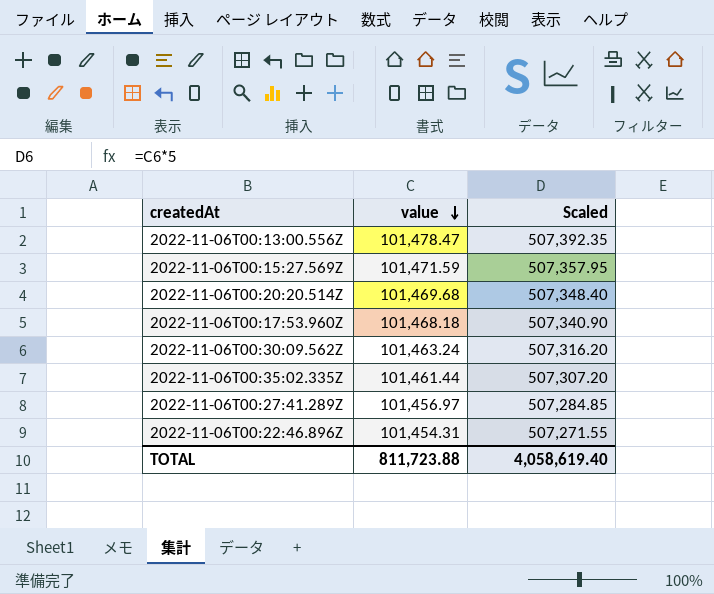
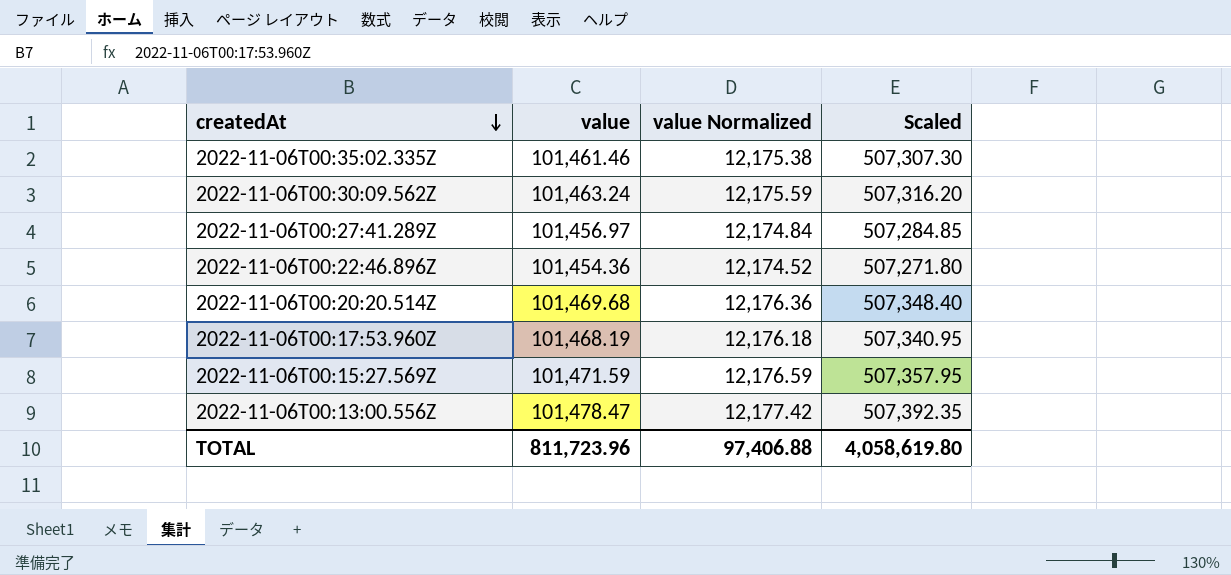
row order: value descending -> createdAt descending
column value Normalized | formula: none -> [value] * 0.12
2022-11-06T00:35:02.335Z | value: 101,461.44 -> 101,461.46
2022-11-06T00:35:02.335Z | Scaled: 507,307.20 -> 507,307.30
2022-11-06T00:22:46.896Z | value: 101,454.31 -> 101,454.36
2022-11-06T00:22:46.896Z | Scaled: 507,271.55 -> 507,271.80
2022-11-06T00:17:53.960Z | value: 101,468.18 -> 101,468.19
2022-11-06T00:17:53.960Z | Scaled: 507,340.90 -> 507,340.95
TOTAL | value: 811,723.88 -> 811,723.96
TOTAL | Scaled: 4,058,619.40 -> 4,058,619.80

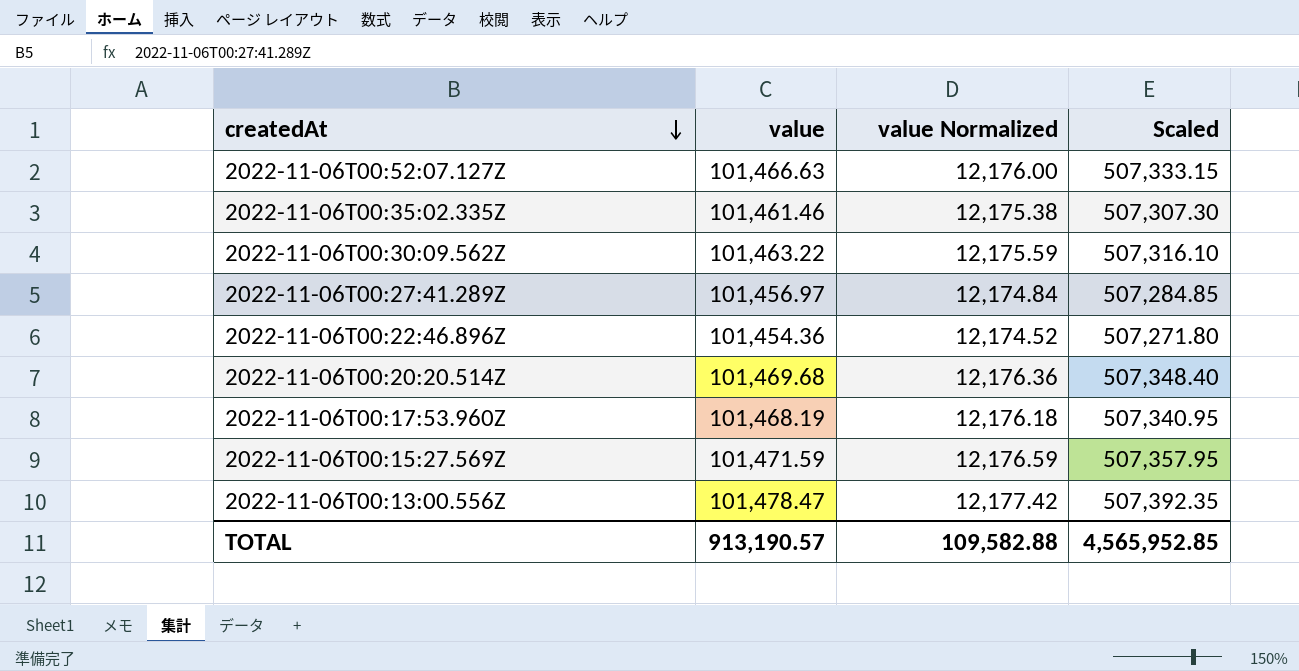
row 2022-11-06T00:52:07.127Z: none -> 101,466.63 | 12,176.00 | 507,333.15
2022-11-06T00:30:09.562Z | value: 101,463.24 -> 101,463.22
2022-11-06T00:30:09.562Z | Scaled: 507,316.20 -> 507,316.10
TOTAL | value: 811,723.96 -> 913,190.57
TOTAL | value Normalized: 97,406.88 -> 109,582.88
TOTAL | Scaled: 4,058,619.80 -> 4,565,952.85

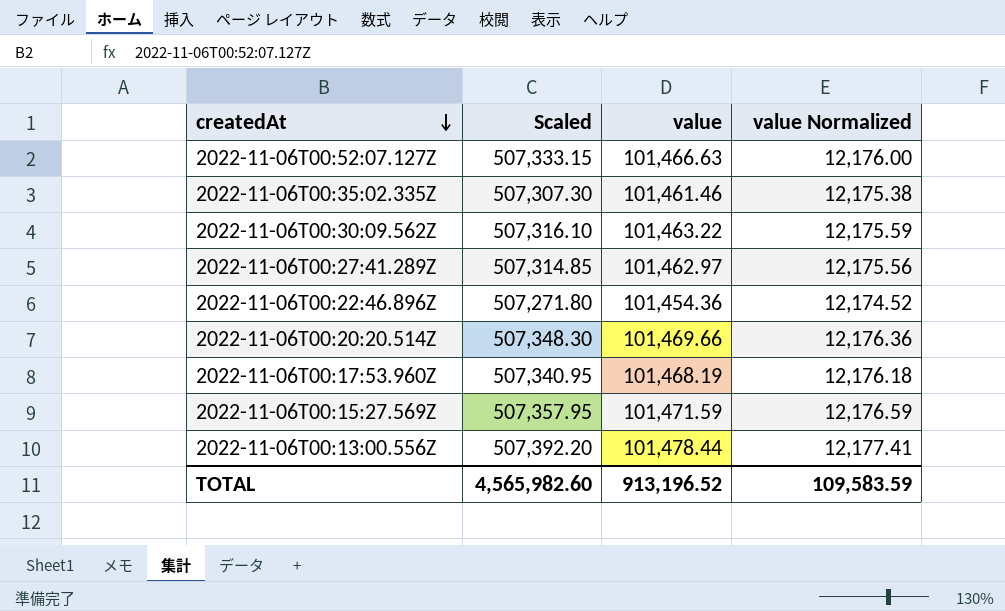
column Scaled | position: 4 -> 2
2022-11-06T00:27:41.289Z | Scaled: 507,284.85 -> 507,314.85
2022-11-06T00:27:41.289Z | value: 101,456.97 -> 101,462.97
2022-11-06T00:27:41.289Z | value Normalized: 12,174.84 -> 12,175.56
2022-11-06T00:20:20.514Z | Scaled: 507,348.40 -> 507,348.30
2022-11-06T00:20:20.514Z | value: 101,469.68 -> 101,469.66
2022-11-06T00:13:00.556Z | Scaled: 507,392.35 -> 507,392.20
2022-11-06T00:13:00.556Z | value: 101,478.47 -> 101,478.44
2022-11-06T00:13:00.556Z | value Normalized: 12,177.42 -> 12,177.41
TOTAL | Scaled: 4,565,952.85 -> 4,565,982.60
TOTAL | value: 913,190.57 -> 913,196.52
TOTAL | value Normalized: 109,582.88 -> 109,583.59

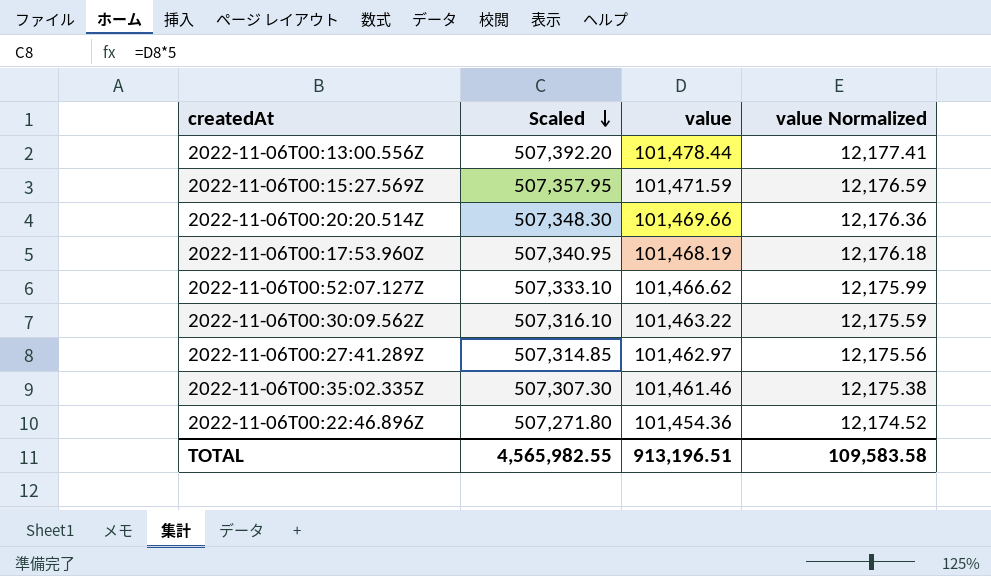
row order: createdAt descending -> Scaled descending
2022-11-06T00:52:07.127Z | Scaled: 507,333.15 -> 507,333.10
2022-11-06T00:52:07.127Z | value: 101,466.63 -> 101,466.62
2022-11-06T00:52:07.127Z | value Normalized: 12,176.00 -> 12,175.99
TOTAL | Scaled: 4,565,982.60 -> 4,565,982.55
TOTAL | value: 913,196.52 -> 913,196.51
TOTAL | value Normalized: 109,583.59 -> 109,583.58

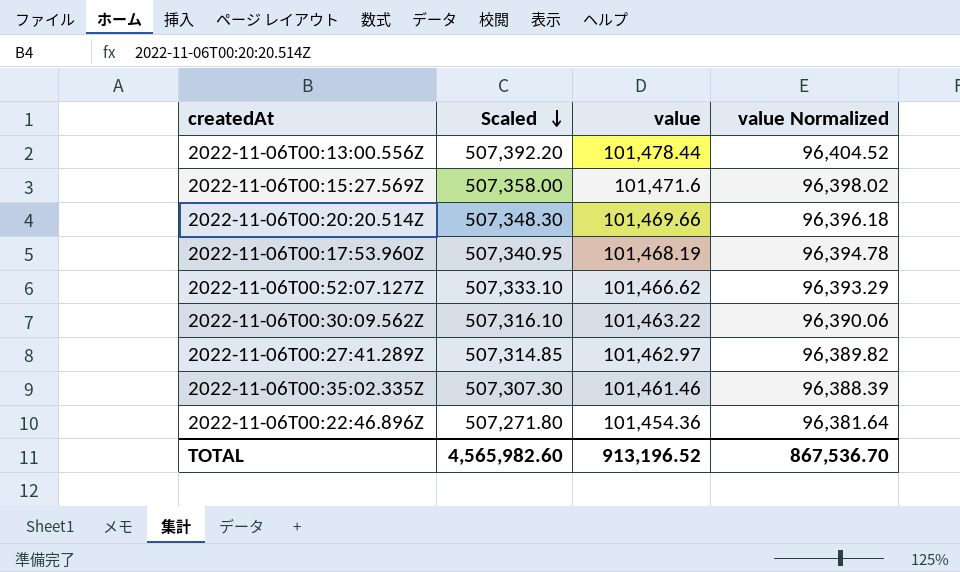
column value Normalized | formula: [value] * 0.12 -> [value] * 0.95
2022-11-06T00:15:27.569Z | Scaled: 507,357.95 -> 507,358.00
2022-11-06T00:15:27.569Z | value: 101,471.59 -> 101,471.6
TOTAL | Scaled: 4,565,982.55 -> 4,565,982.60
TOTAL | value: 913,196.51 -> 913,196.52
TOTAL | value Normalized: 109,583.58 -> 867,536.70

